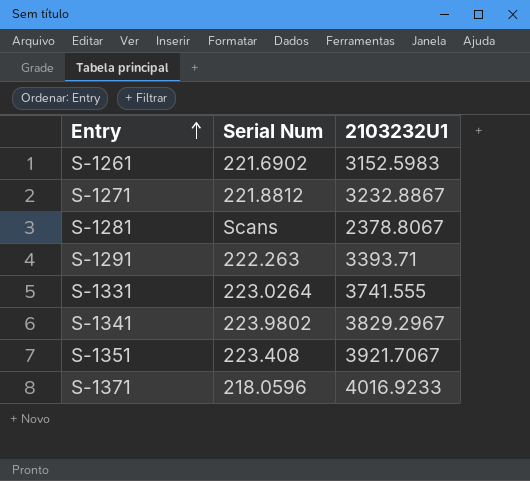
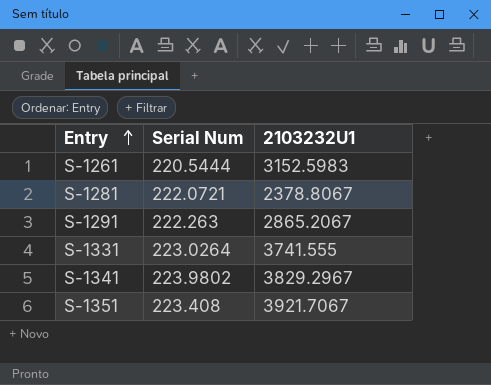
row S-1271: 221.8812 | 3232.8867 -> none
row S-1371: 218.0596 | 4016.9233 -> none
S-1261 | Serial Num: 221.6902 -> 220.5444
S-1281 | Serial Num: Scans -> 222.0721
S-1291 | 2103232U1: 3393.71 -> 2865.2067

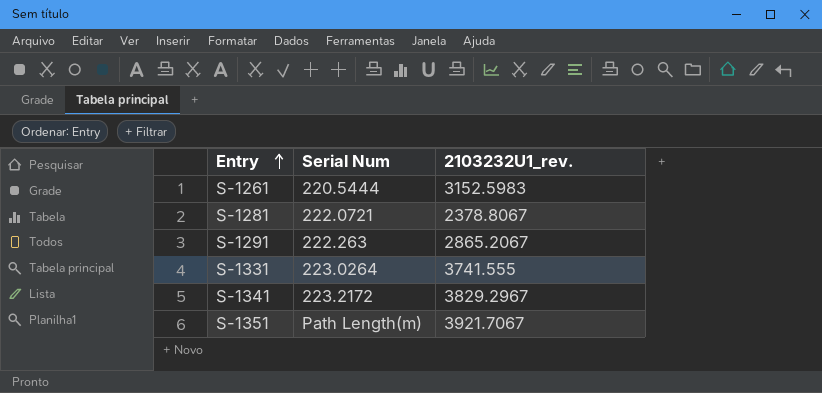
column name: 2103232U1 -> 2103232U1_rev.
S-1341 | Serial Num: 223.9802 -> 223.2172
S-1351 | Serial Num: 223.408 -> Path Length(m)

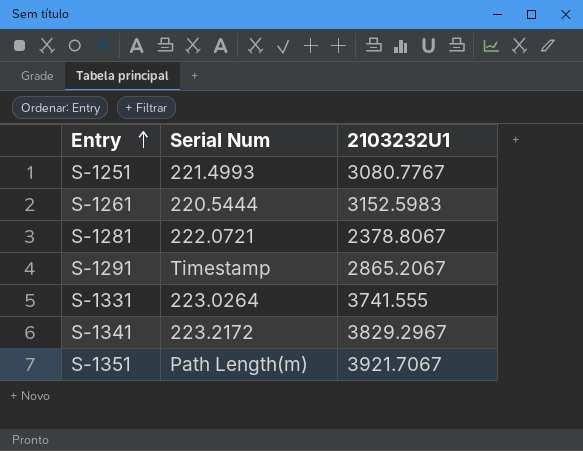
column name: 2103232U1_rev. -> 2103232U1
row S-1251: none -> 221.4993 | 3080.7767
S-1291 | Serial Num: 222.263 -> Timestamp

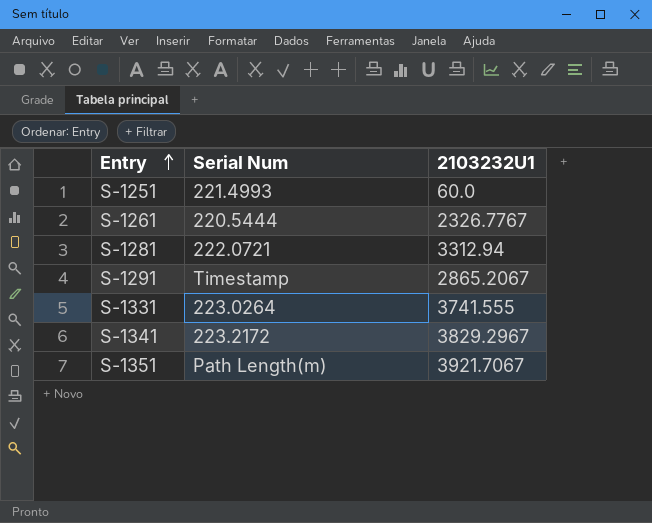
S-1251 | 2103232U1: 3080.7767 -> 60.0
S-1261 | 2103232U1: 3152.5983 -> 2326.7767
S-1281 | 2103232U1: 2378.8067 -> 3312.94

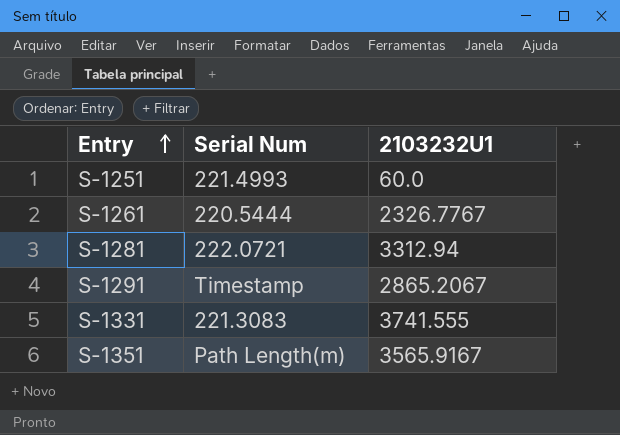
row S-1341: 223.2172 | 3829.2967 -> none
S-1331 | Serial Num: 223.0264 -> 221.3083
S-1351 | 2103232U1: 3921.7067 -> 3565.9167

